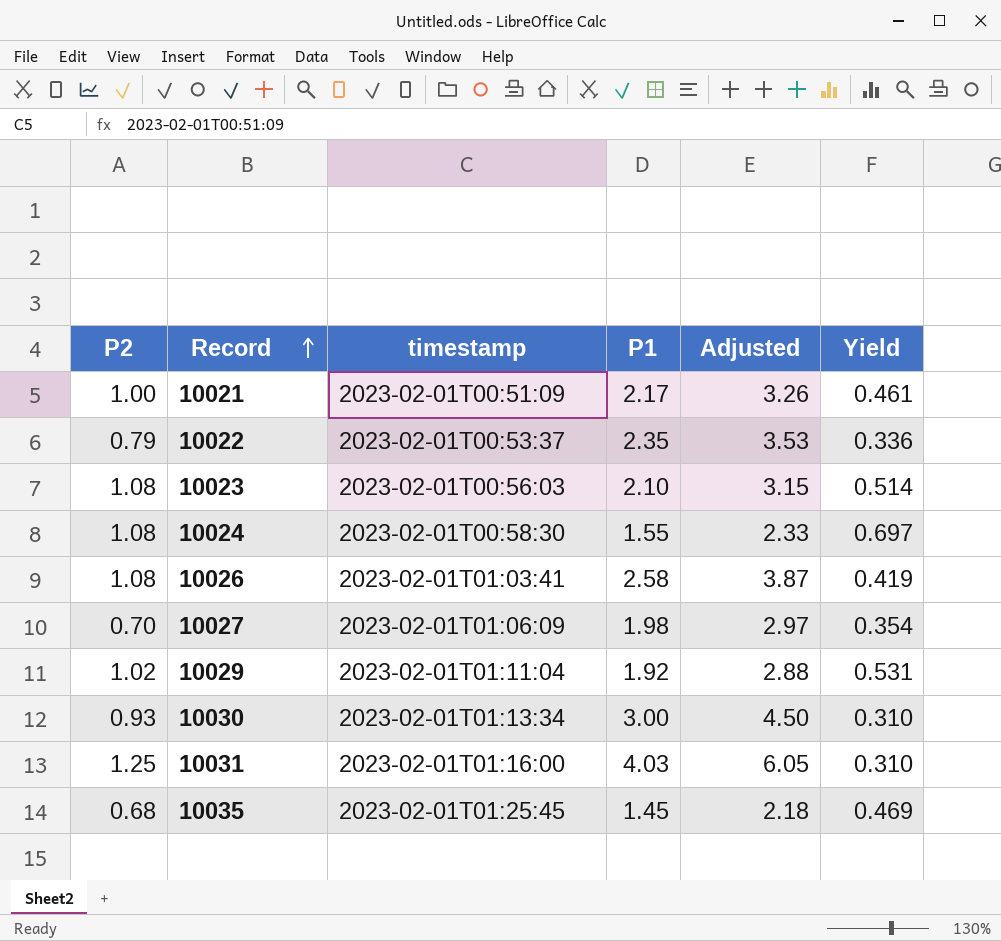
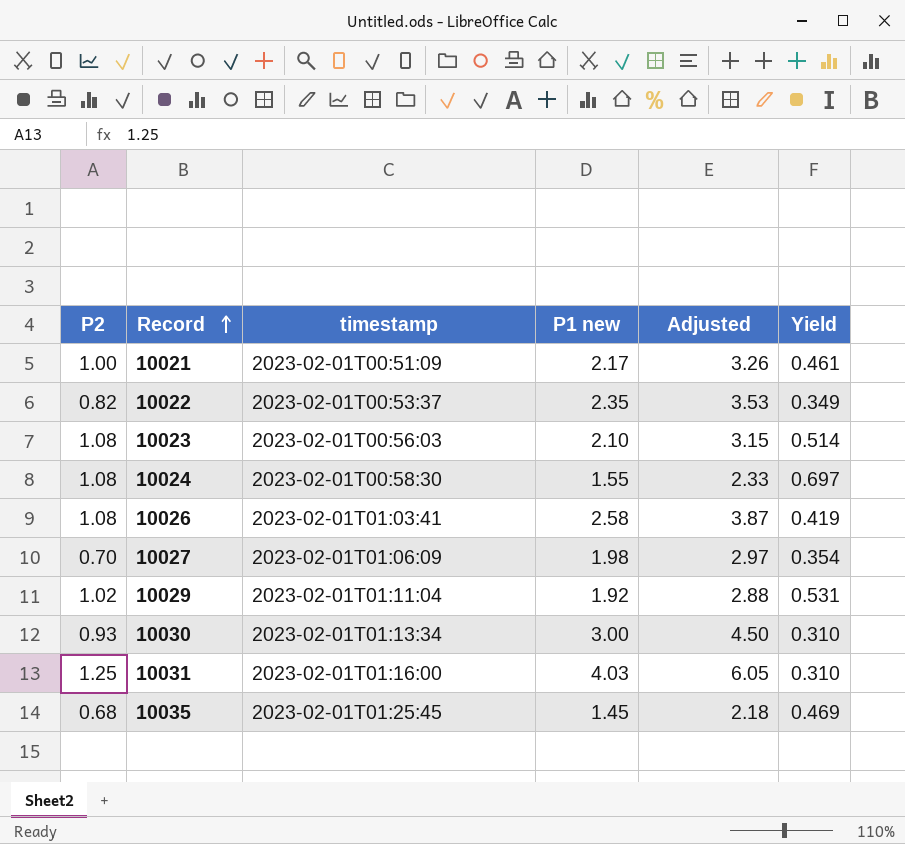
column name: P1 -> P1 new
10022 | P2: 0.79 -> 0.82
10022 | Yield: 0.336 -> 0.349

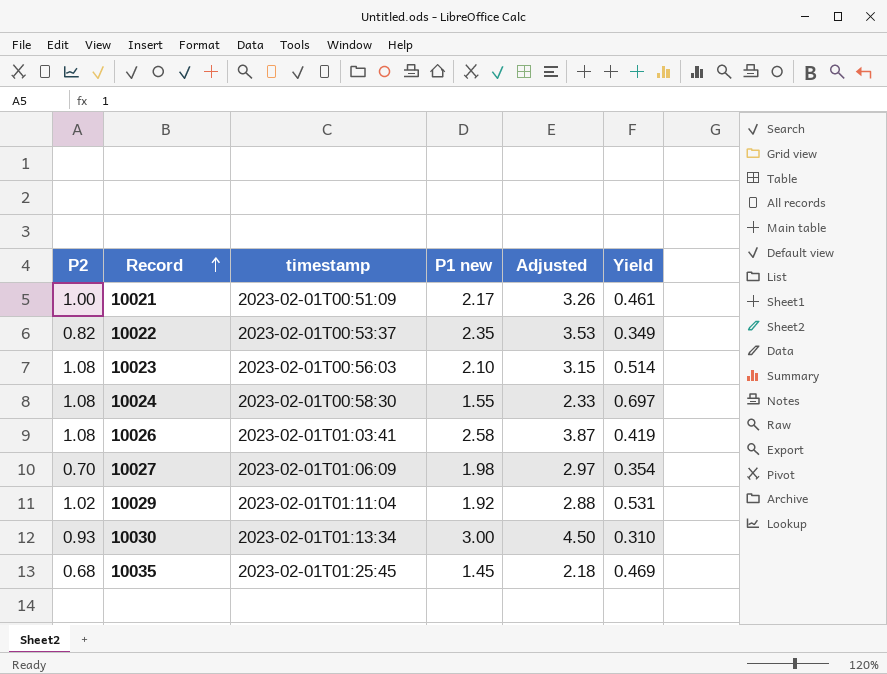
row 10031: 1.25 | 2023-02-01T01:16:00 | 4.03 | 6.05 | 0.310 -> none

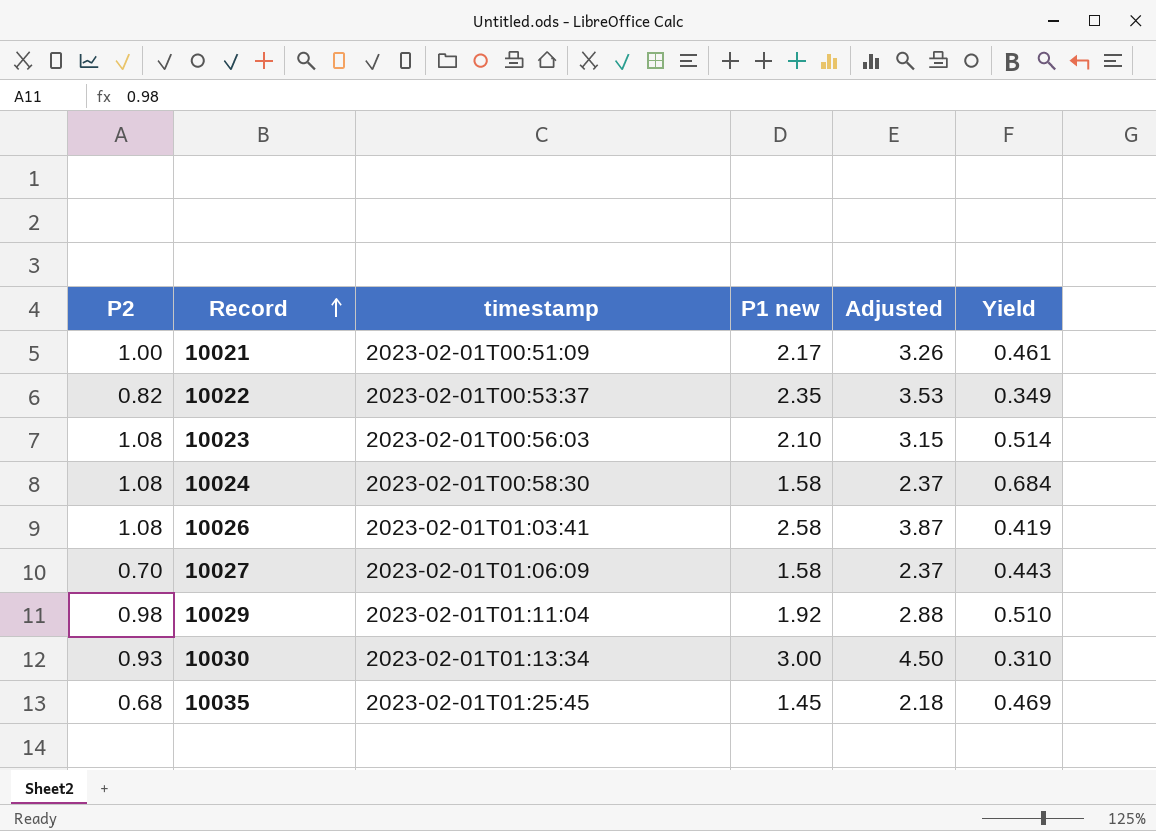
10024 | P1 new: 1.55 -> 1.58
10024 | Adjusted: 2.33 -> 2.37
10024 | Yield: 0.697 -> 0.684
10027 | P1 new: 1.98 -> 1.58
10027 | Adjusted: 2.97 -> 2.37
10027 | Yield: 0.354 -> 0.443
10029 | P2: 1.02 -> 0.98
10029 | Yield: 0.531 -> 0.510

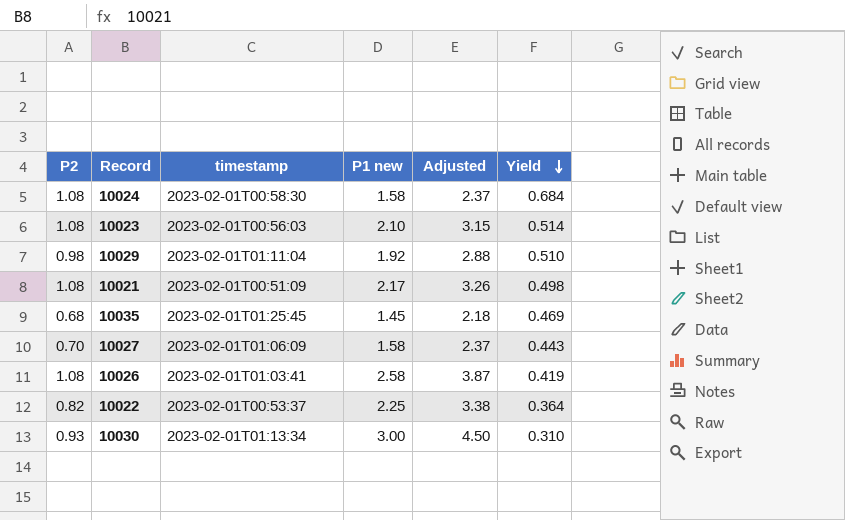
row order: Record ascending -> Yield descending
10021 | P2: 1.00 -> 1.08
10021 | Yield: 0.461 -> 0.498
10022 | P1 new: 2.35 -> 2.25
10022 | Adjusted: 3.53 -> 3.38
10022 | Yield: 0.349 -> 0.364

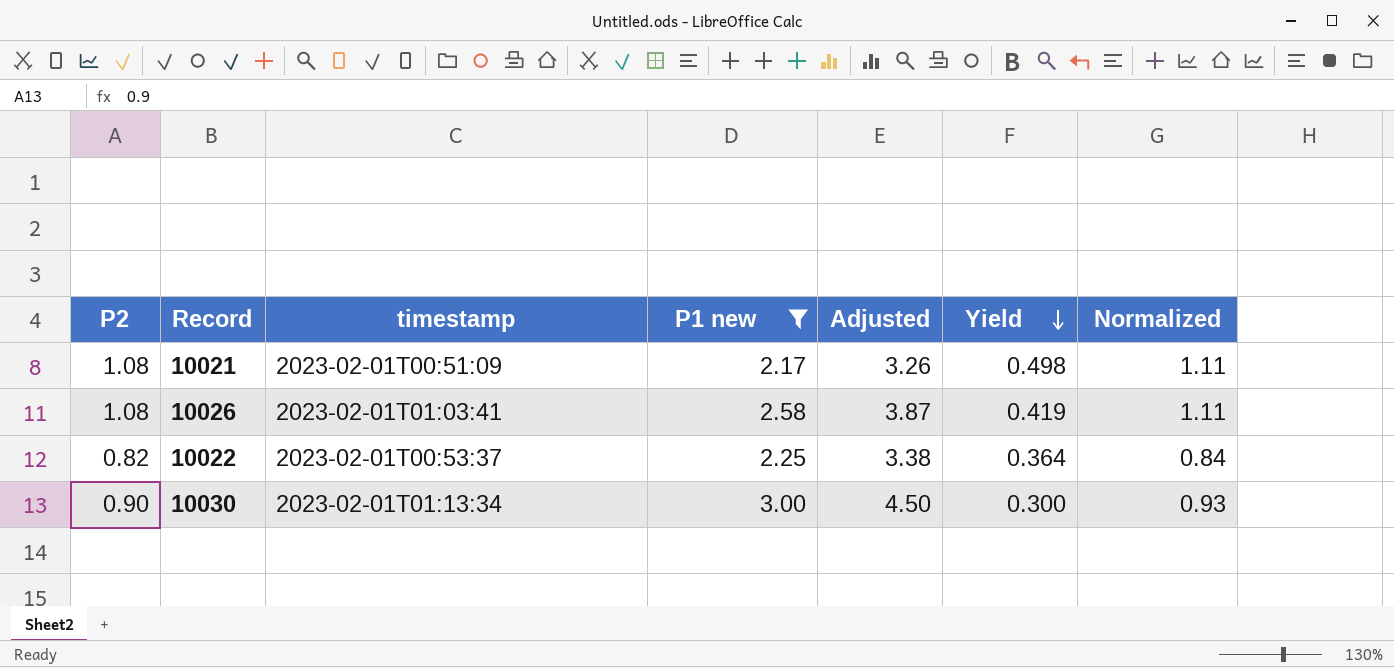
filter: none -> P1 new >= 2.17
column Normalized | formula: none -> [P2] * 1.03
10030 | P2: 0.93 -> 0.90
10030 | Yield: 0.310 -> 0.300

